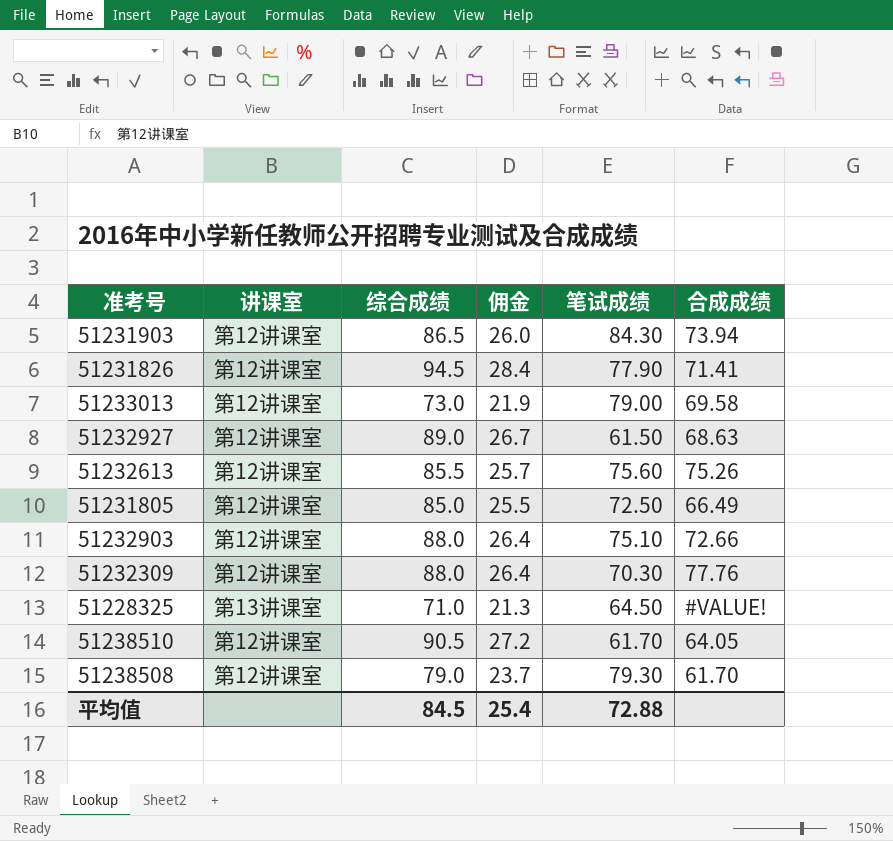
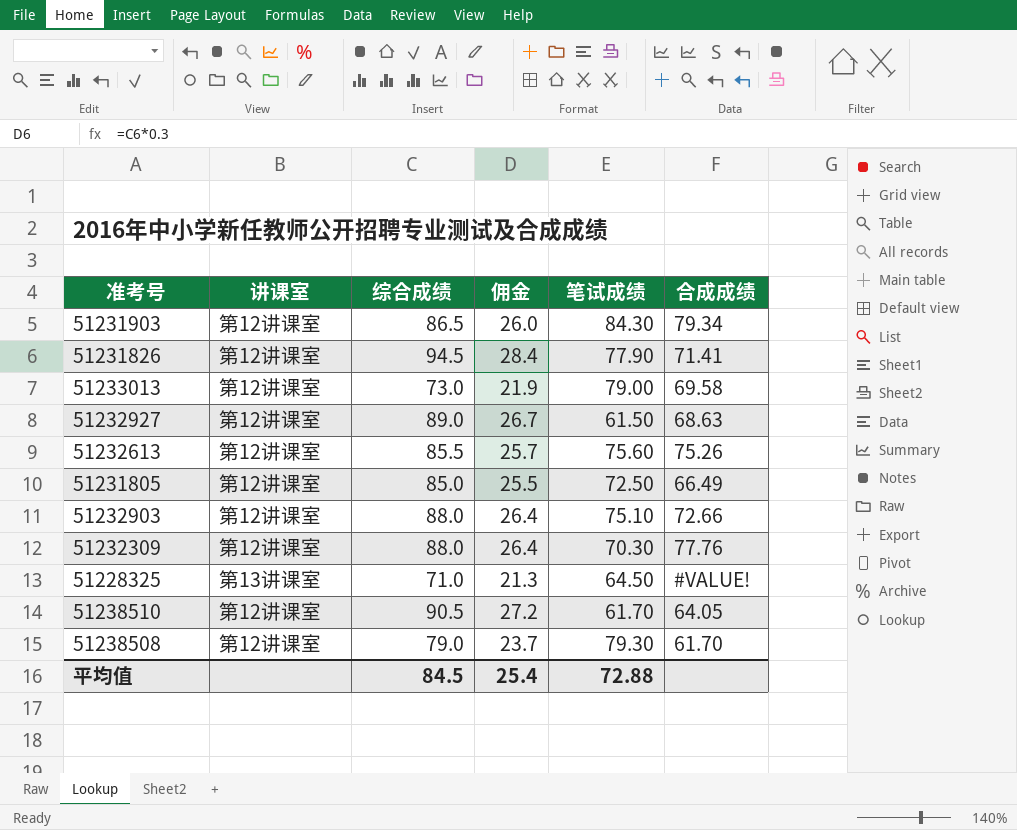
51231903 | 合成成绩: 73.94 -> 79.34

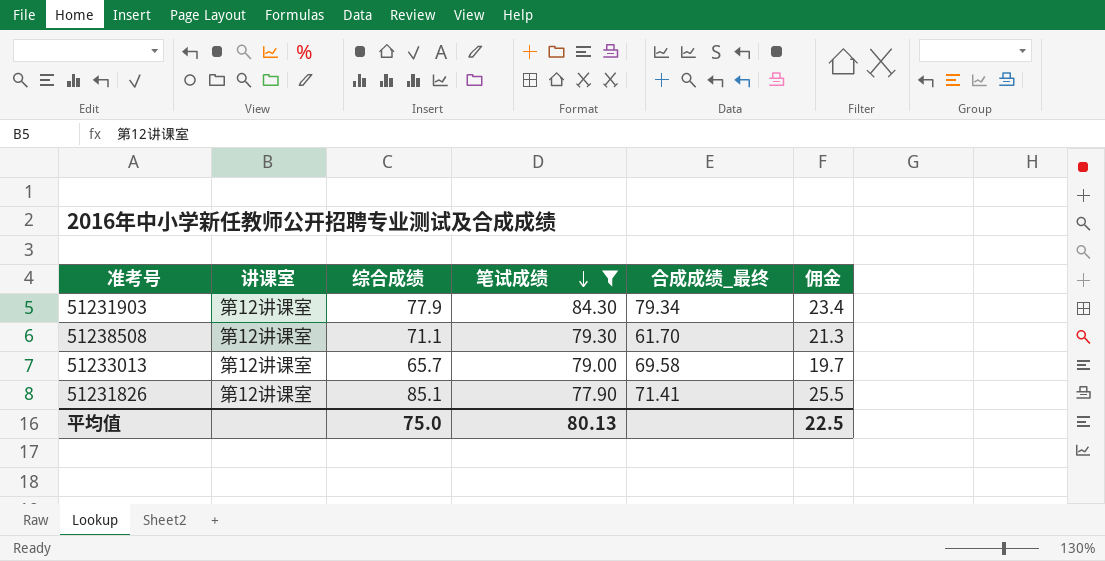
filter: none -> 笔试成绩 >= 77.90
row order: none -> 笔试成绩 descending
column name: 合成成绩 -> 合成成绩_最终
column 佣金 | position: 4 -> 6
51231903 | 综合成绩: 86.5 -> 77.9
51231903 | 佣金: 26.0 -> 23.4
51238508 | 综合成绩: 79.0 -> 71.1
51238508 | 佣金: 23.7 -> 21.3
51233013 | 综合成绩: 73.0 -> 65.7
51233013 | 佣金: 21.9 -> 19.7
51231826 | 综合成绩: 94.5 -> 85.1
51231826 | 佣金: 28.4 -> 25.5
平均值 | 综合成绩: 84.5 -> 75.0
平均值 | 笔试成绩: 72.88 -> 80.13
平均值 | 佣金: 25.4 -> 22.5

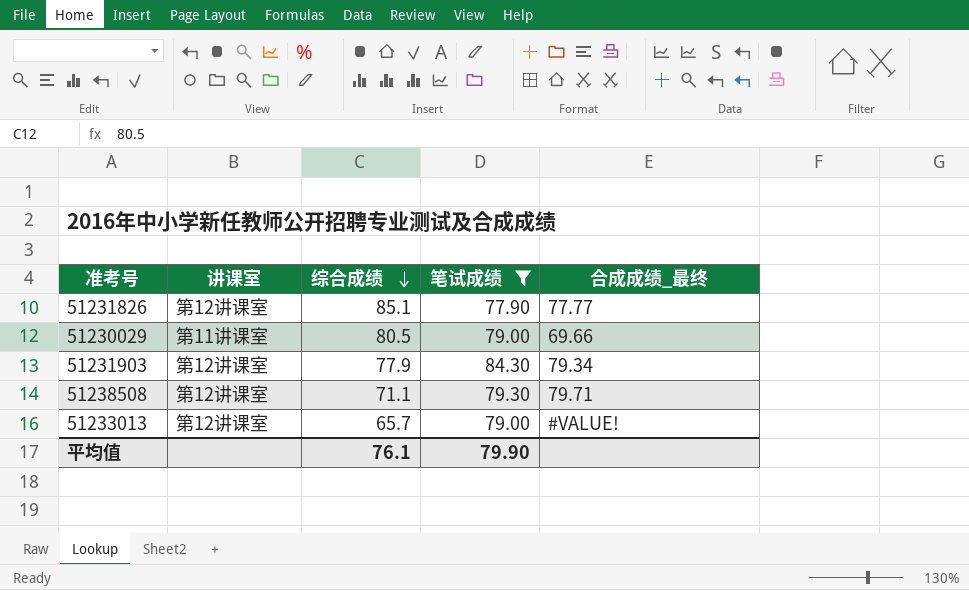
row order: 笔试成绩 descending -> 综合成绩 descending
column 佣金 | formula: [综合成绩] * 0.3 -> none
51231826 | 合成成绩_最终: 71.41 -> 77.77
row 51230029: none -> 第11讲课室 | 80.5 | 79.00 | 69.66
51238508 | 合成成绩_最终: 61.70 -> 79.71
51233013 | 合成成绩_最终: 69.58 -> #VALUE!
平均值 | 综合成绩: 75.0 -> 76.1
平均值 | 笔试成绩: 80.13 -> 79.90

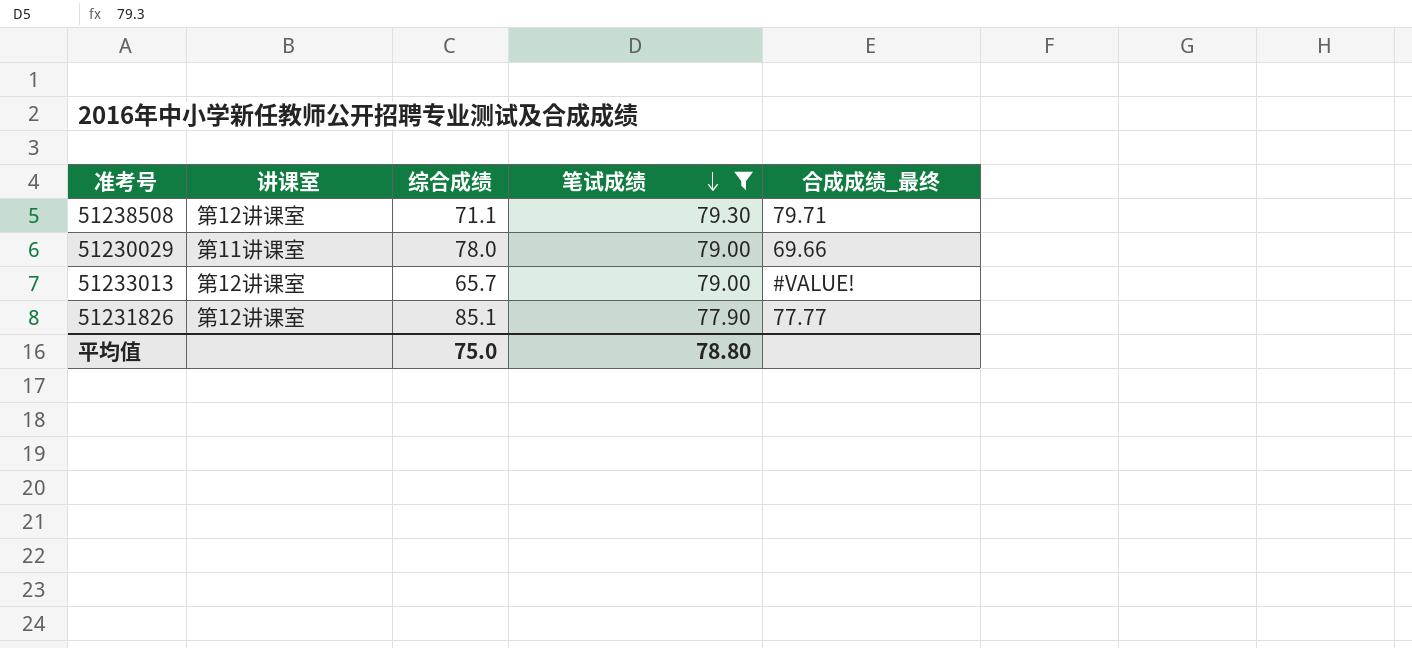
row order: 综合成绩 descending -> 笔试成绩 descending
row 51231903: 第12讲课室 | 77.9 | 84.30 | 79.34 -> none
51230029 | 综合成绩: 80.5 -> 78.0
平均值 | 综合成绩: 76.1 -> 75.0
平均值 | 笔试成绩: 79.90 -> 78.80

